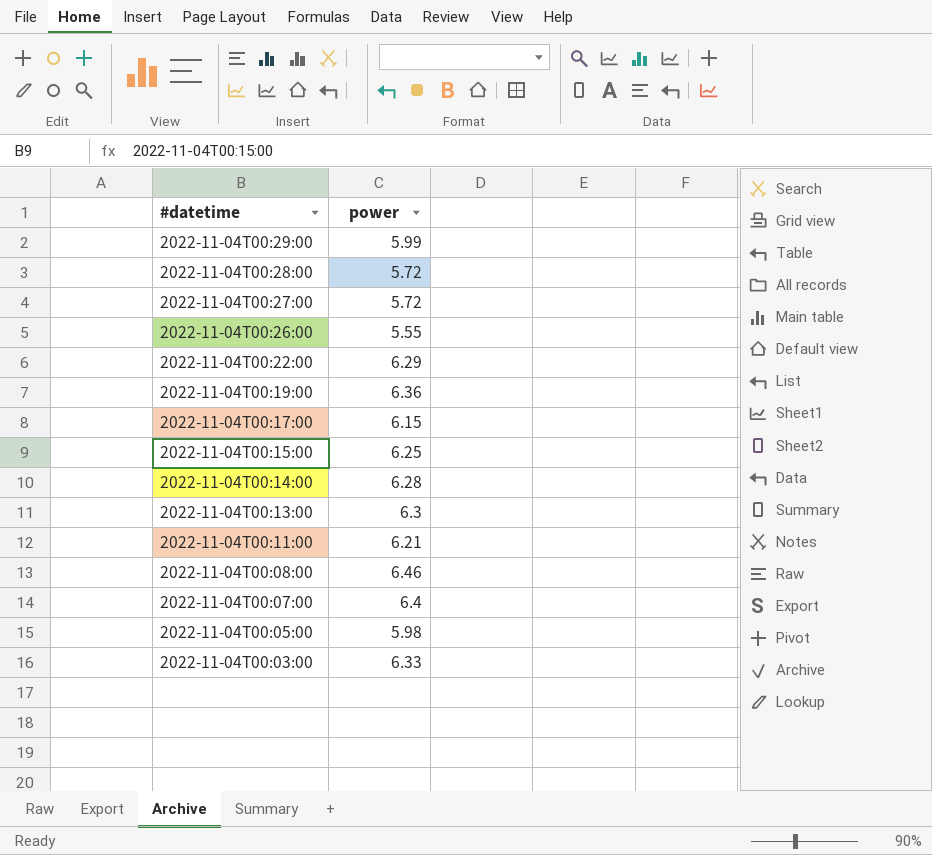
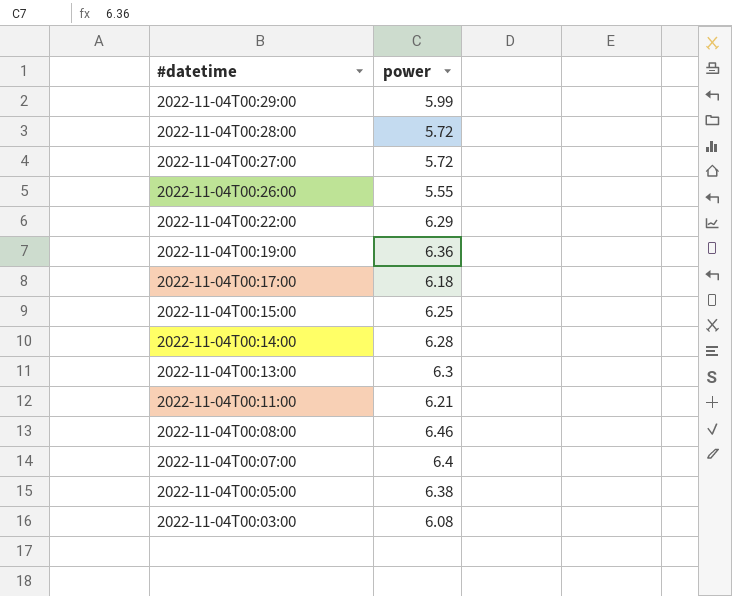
2022-11-04T00:17:00 | power: 6.15 -> 6.18
2022-11-04T00:05:00 | power: 5.98 -> 6.38
2022-11-04T00:03:00 | power: 6.33 -> 6.08

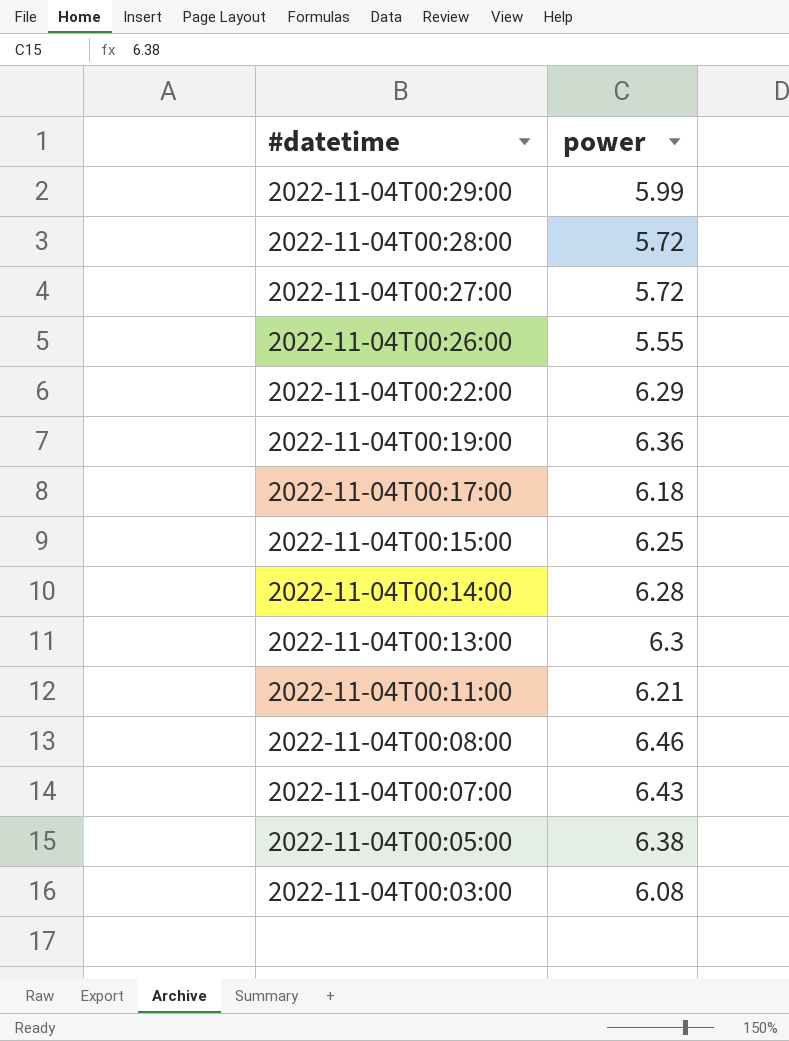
2022-11-04T00:07:00 | power: 6.4 -> 6.43

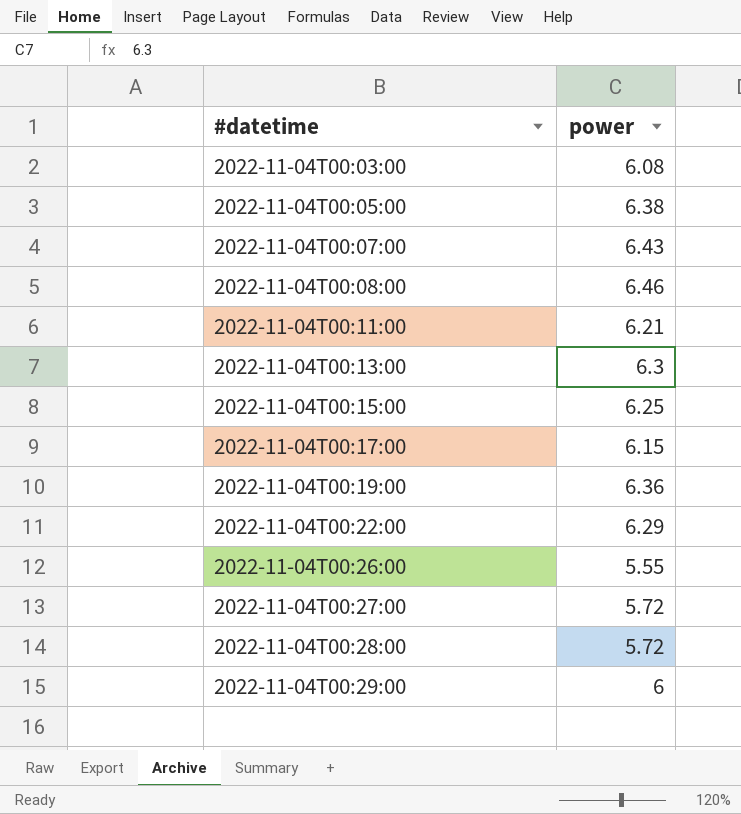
row order: #datetime descending -> #datetime ascending
row 2022-11-04T00:14:00: 6.28 -> none
2022-11-04T00:17:00 | power: 6.18 -> 6.15
2022-11-04T00:29:00 | power: 5.99 -> 6

